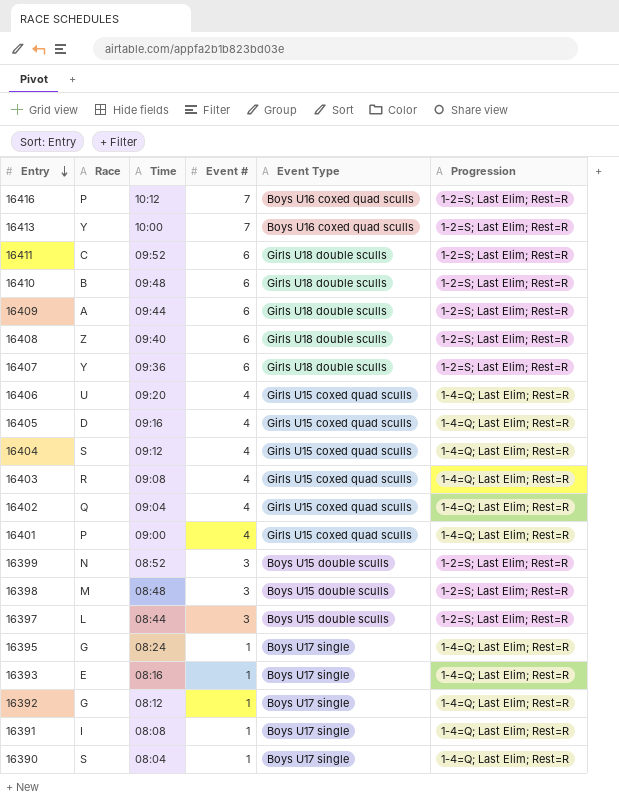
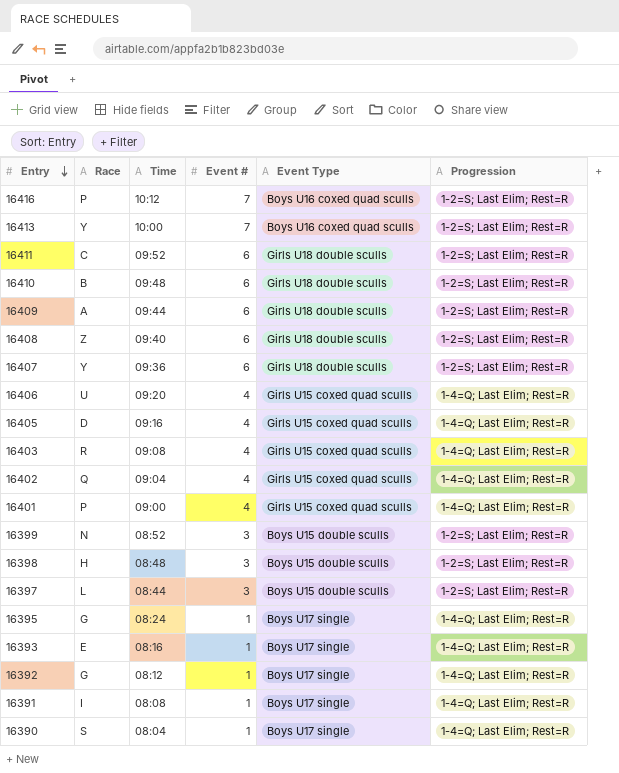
row 16404: S | 09:12 | 4 | Girls U15 coxed quad sculls | 1-4=Q; Last Elim; Rest=R -> none
16398 | Race: M -> H

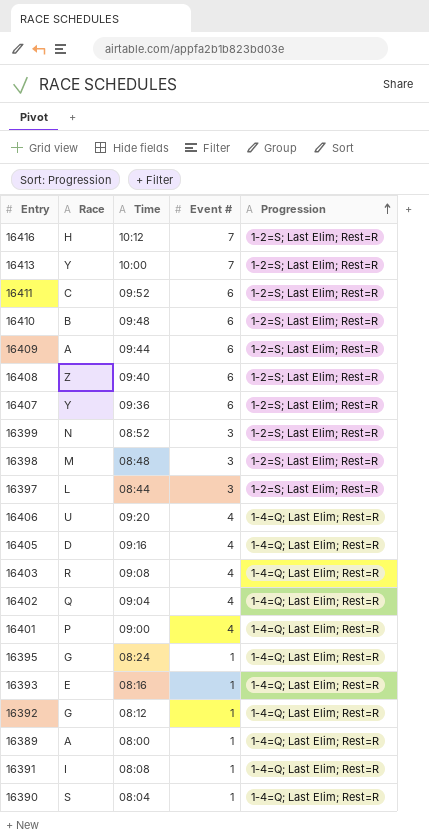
row order: Entry descending -> Progression ascending
column Event Type | position: 5 -> none
16416 | Race: P -> H
16398 | Race: H -> M
row 16389: none -> A | 08:00 | 1 | 1-4=Q; Last Elim; Rest=R

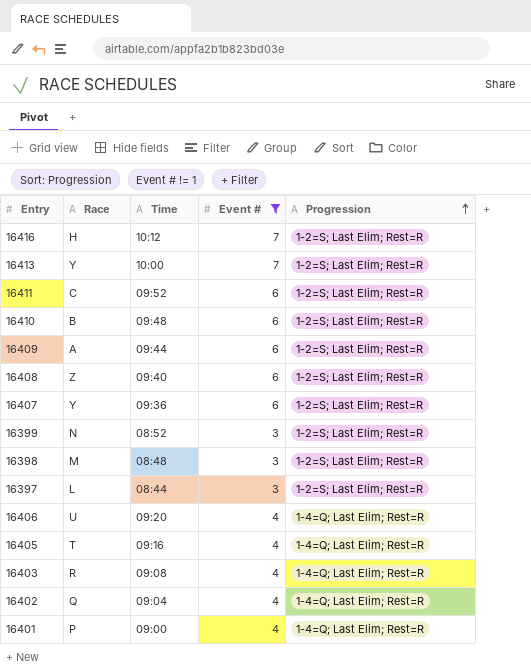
filter: none -> Event # != 1
16405 | Race: D -> T

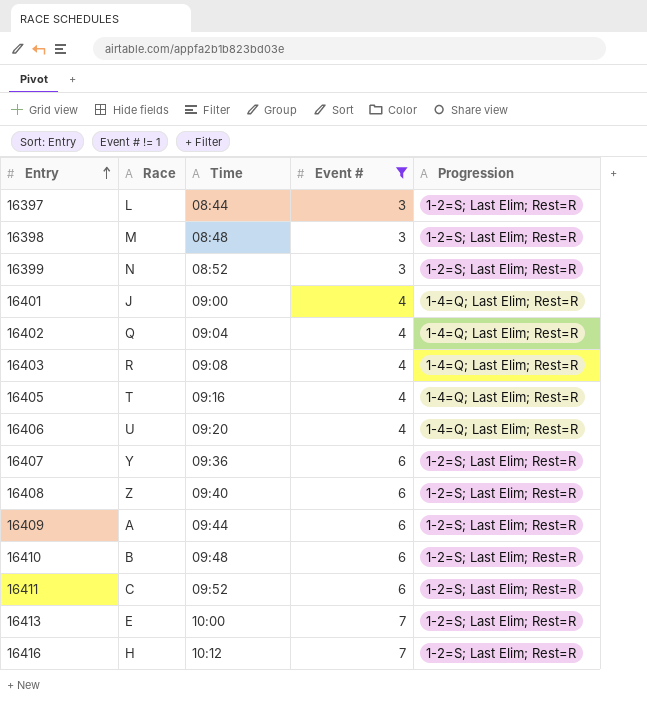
row order: Progression ascending -> Entry ascending
16401 | Race: P -> J
16413 | Race: Y -> E

